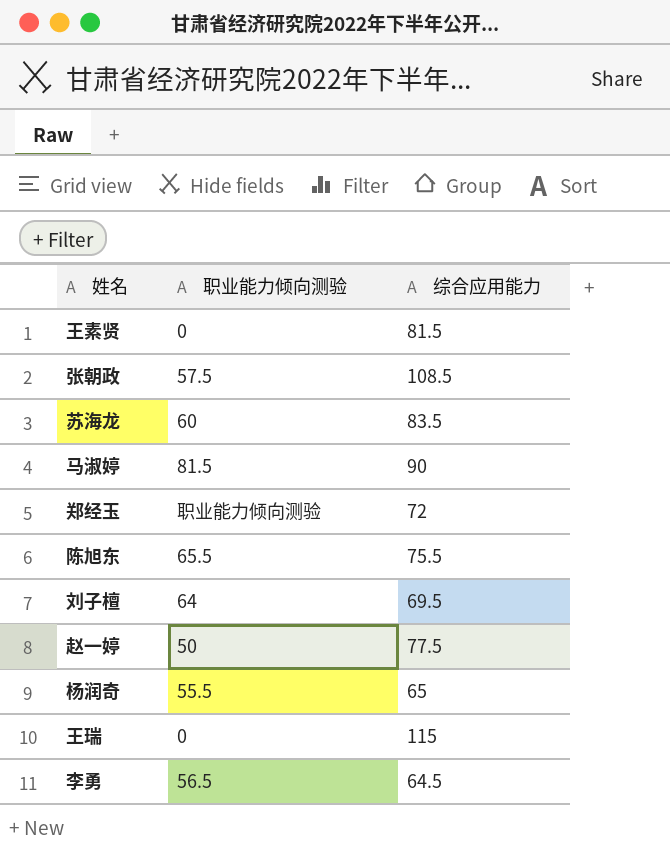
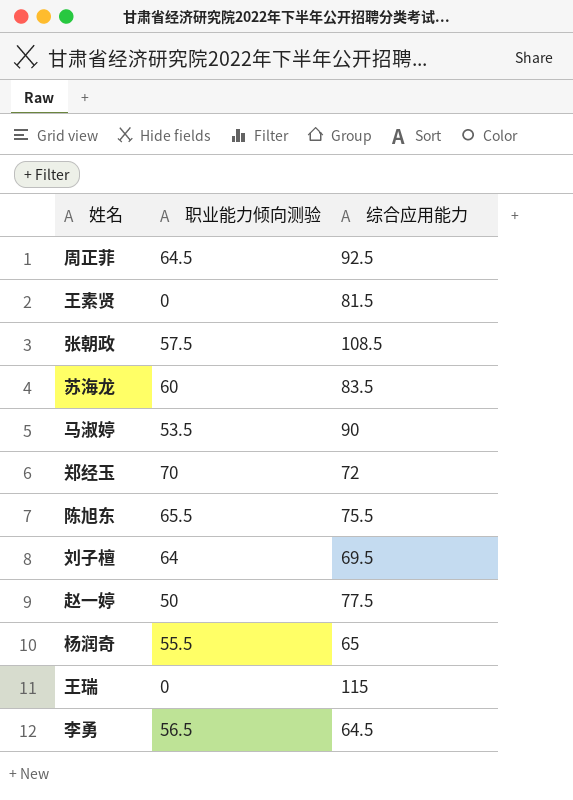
row 周正菲: none -> 64.5 | 92.5
马淑婷 | 职业能力倾向测验: 81.5 -> 53.5
郑经玉 | 职业能力倾向测验: 职业能力倾向测验 -> 70

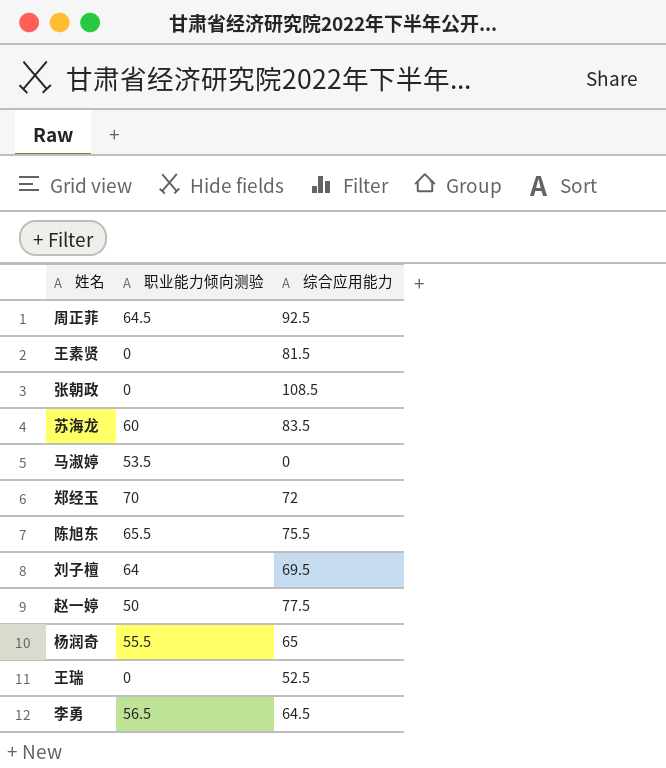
张朝政 | 职业能力倾向测验: 57.5 -> 0
马淑婷 | 综合应用能力: 90 -> 0
王瑞 | 综合应用能力: 115 -> 52.5

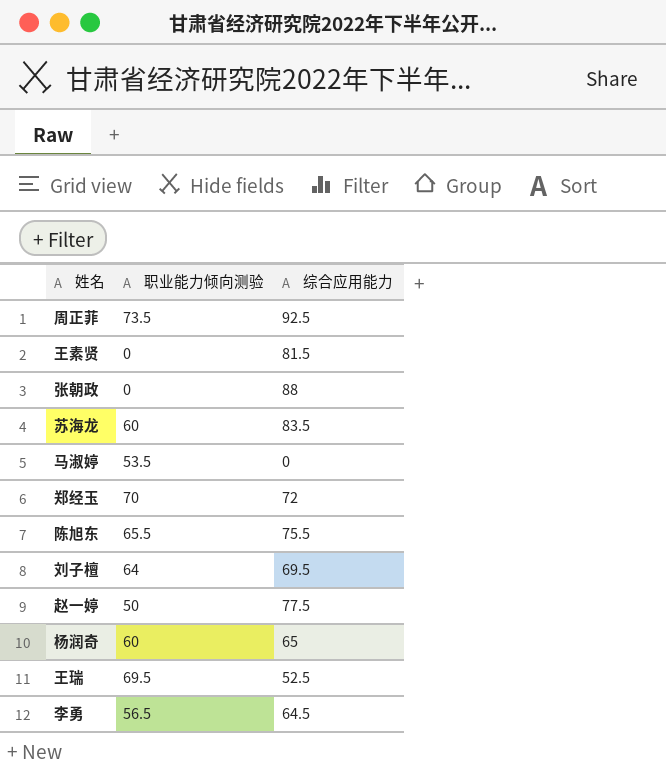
周正菲 | 职业能力倾向测验: 64.5 -> 73.5
张朝政 | 综合应用能力: 108.5 -> 88
杨润奇 | 职业能力倾向测验: 55.5 -> 60
王瑞 | 职业能力倾向测验: 0 -> 69.5

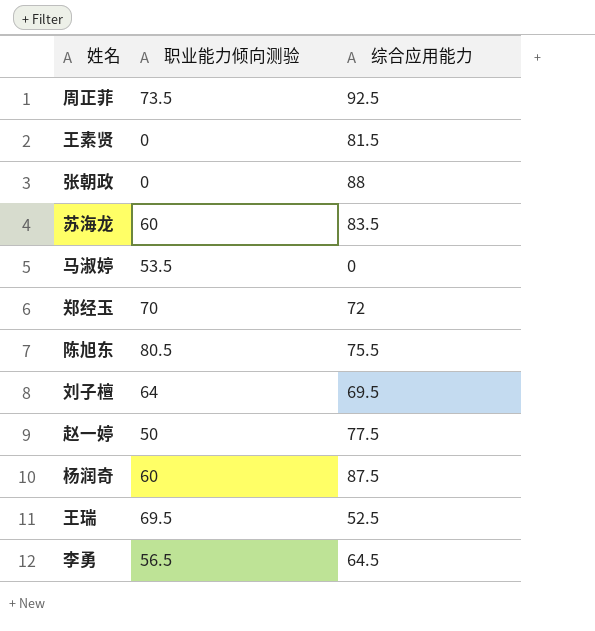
陈旭东 | 职业能力倾向测验: 65.5 -> 80.5
杨润奇 | 综合应用能力: 65 -> 87.5

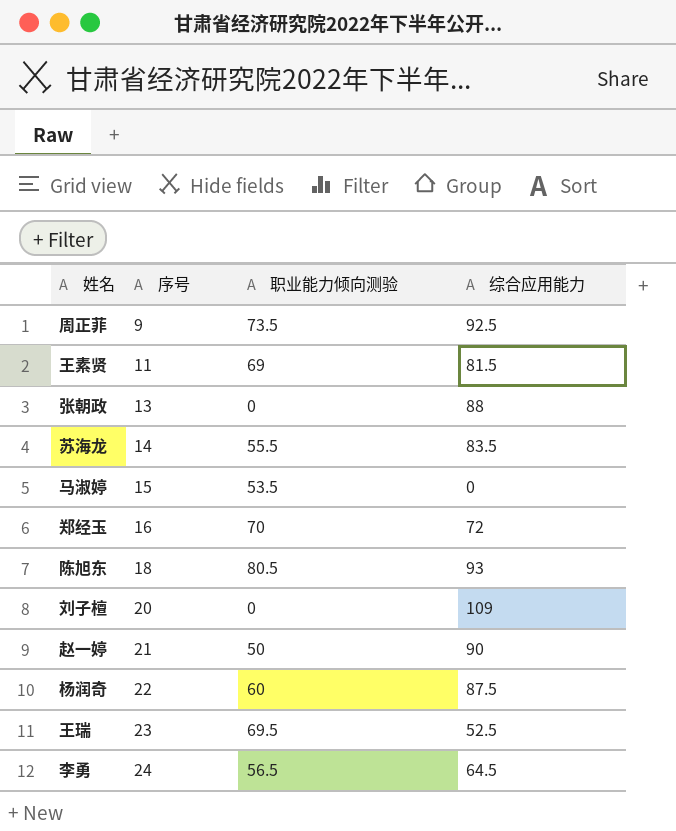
column 序号 | position: none -> 2
王素贤 | 职业能力倾向测验: 0 -> 69
苏海龙 | 职业能力倾向测验: 60 -> 55.5
陈旭东 | 综合应用能力: 75.5 -> 93
刘子檀 | 职业能力倾向测验: 64 -> 0
刘子檀 | 综合应用能力: 69.5 -> 109
赵一婷 | 综合应用能力: 77.5 -> 90

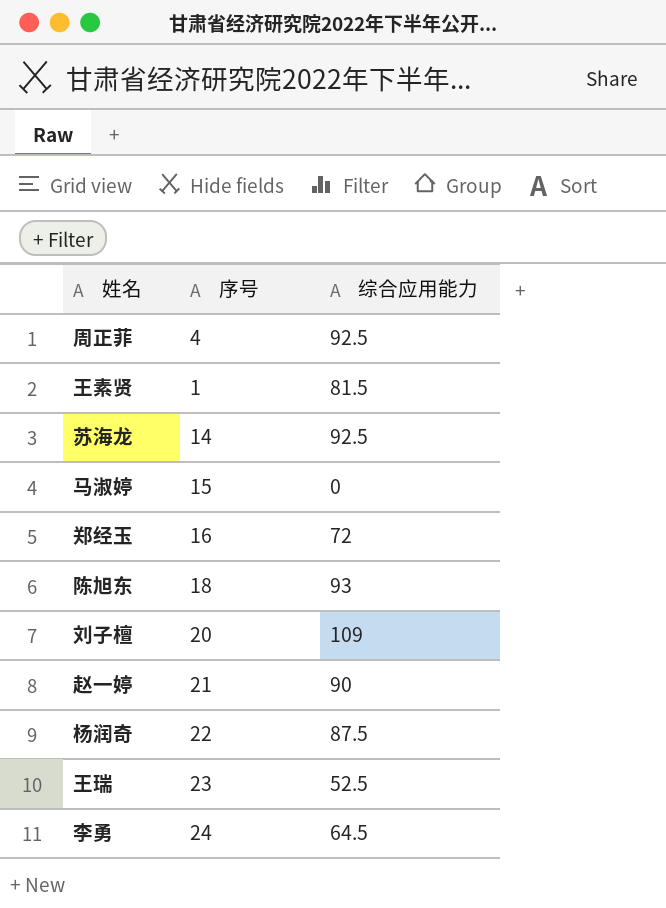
column 职业能力倾向测验 | position: 3 -> none
row 张朝政: 13 | 0 | 88 -> none
周正菲 | 序号: 9 -> 4
王素贤 | 序号: 11 -> 1
苏海龙 | 综合应用能力: 83.5 -> 92.5

